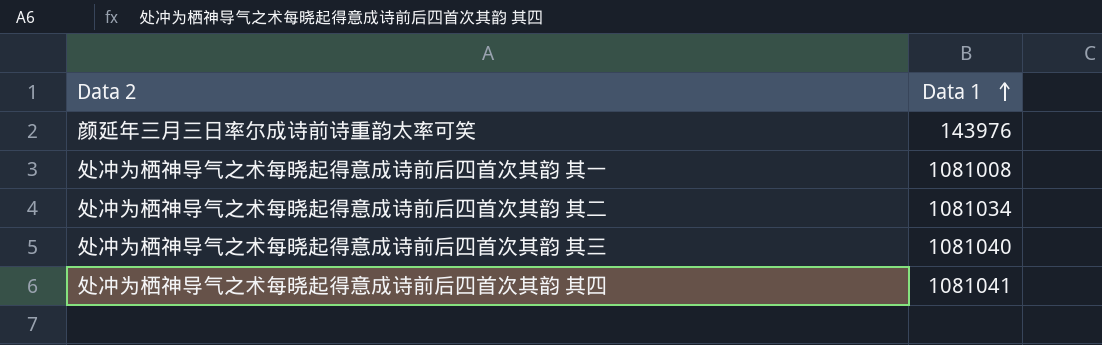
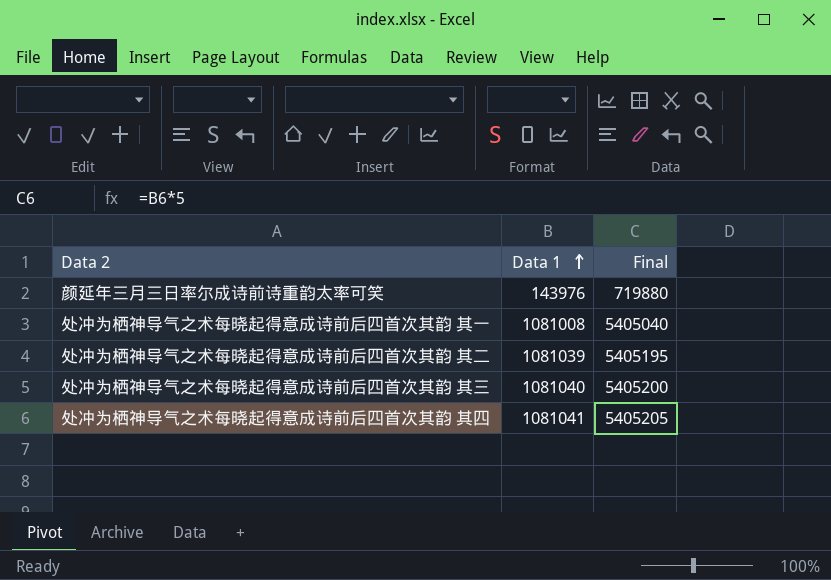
column Final | formula: none -> [Data 1] * 5
处冲为栖神导气之术每晓起得意成诗前后四首次其韵 其二 | Data 1: 1081034 -> 1081039

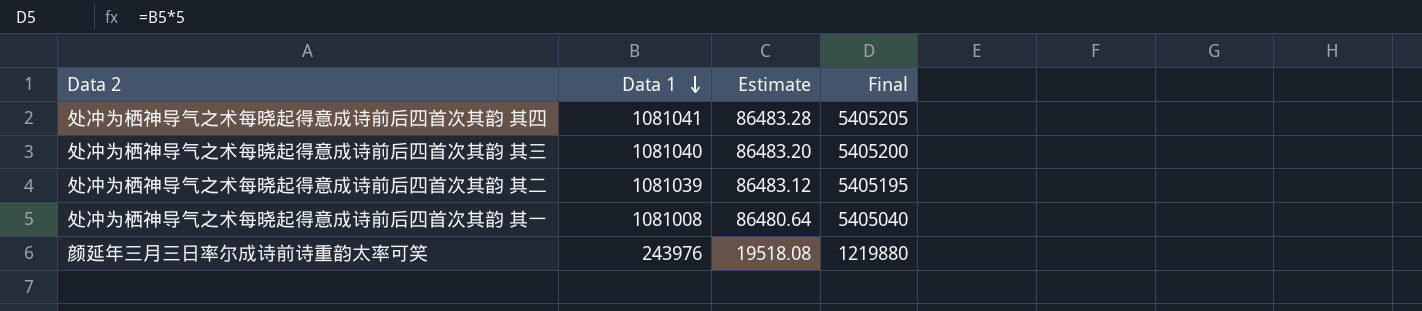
row order: Data 1 ascending -> Data 1 descending
column Estimate | formula: none -> [Data 1] * 0.08
颜延年三月三日率尔成诗前诗重韵太率可笑 | Data 1: 143976 -> 243976
颜延年三月三日率尔成诗前诗重韵太率可笑 | Final: 719880 -> 1219880

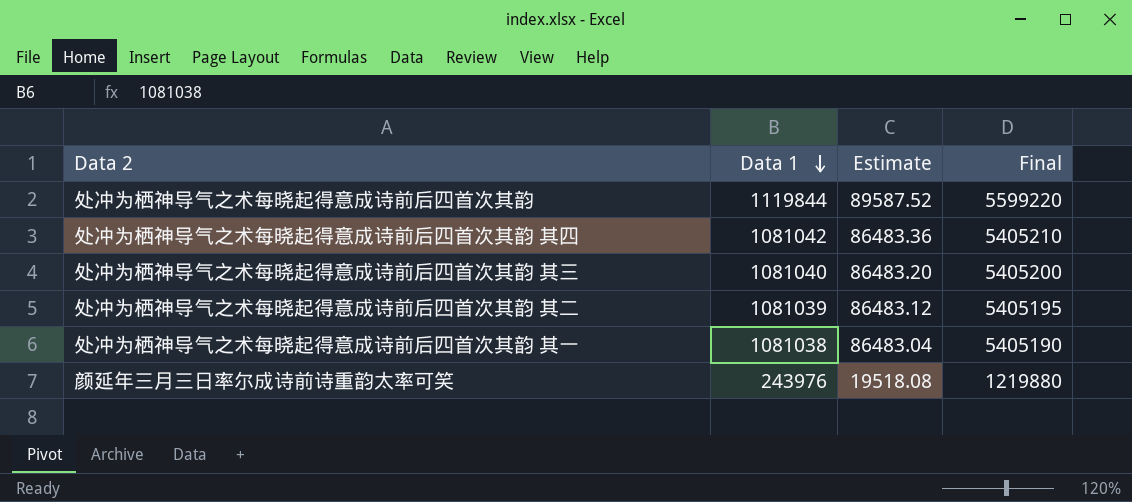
row 处冲为栖神导气之术每晓起得意成诗前后四首次其韵: none -> 1119844 | 89587.52 | 5599220
处冲为栖神导气之术每晓起得意成诗前后四首次其韵 其四 | Data 1: 1081041 -> 1081042
处冲为栖神导气之术每晓起得意成诗前后四首次其韵 其四 | Estimate: 86483.28 -> 86483.36
处冲为栖神导气之术每晓起得意成诗前后四首次其韵 其四 | Final: 5405205 -> 5405210
处冲为栖神导气之术每晓起得意成诗前后四首次其韵 其一 | Data 1: 1081008 -> 1081038
处冲为栖神导气之术每晓起得意成诗前后四首次其韵 其一 | Estimate: 86480.64 -> 86483.04
处冲为栖神导气之术每晓起得意成诗前后四首次其韵 其一 | Final: 5405040 -> 5405190

